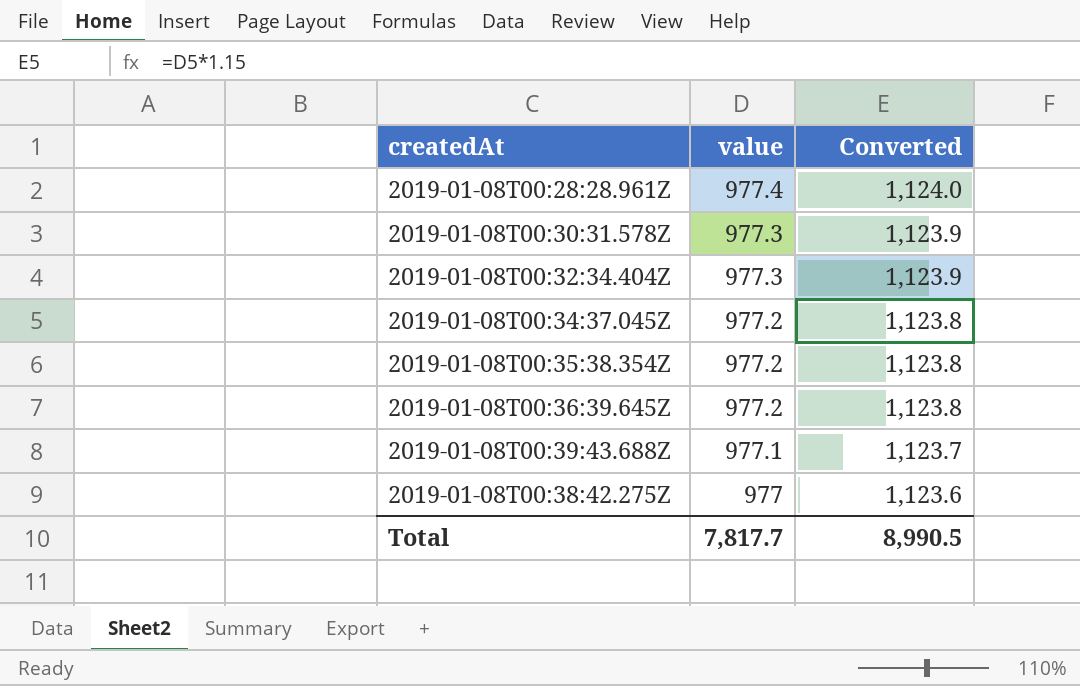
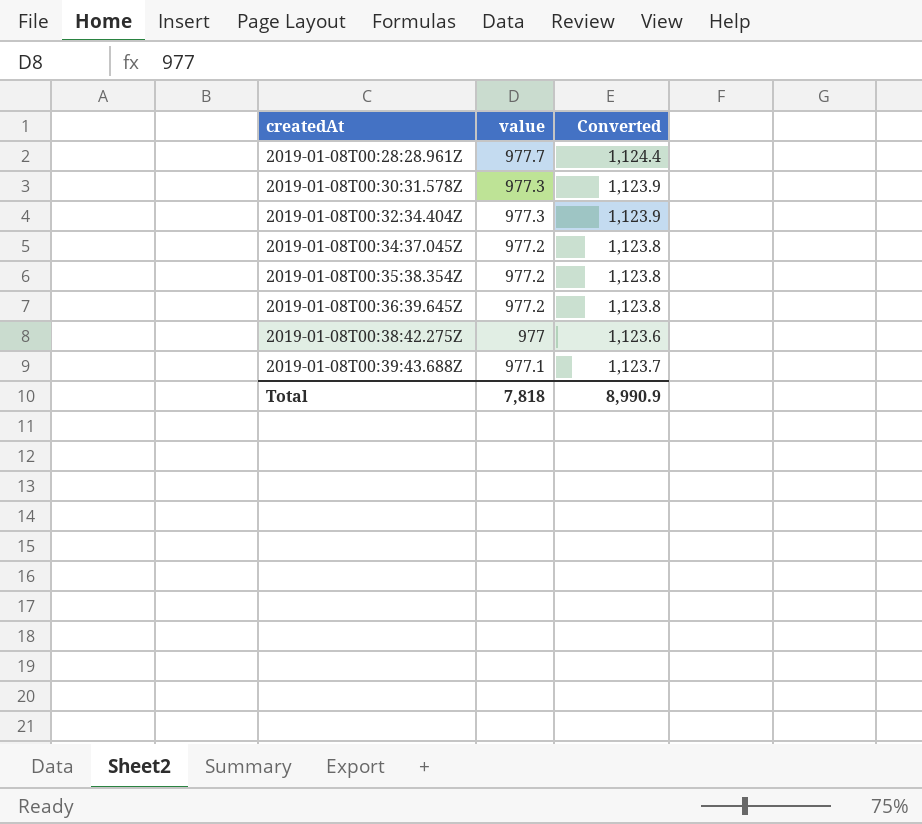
row order: value descending -> createdAt ascending
2019-01-08T00:28:28.961Z | value: 977.4 -> 977.7
2019-01-08T00:28:28.961Z | Converted: 1,124.0 -> 1,124.4
Total | value: 7,817.7 -> 7,818
Total | Converted: 8,990.5 -> 8,990.9

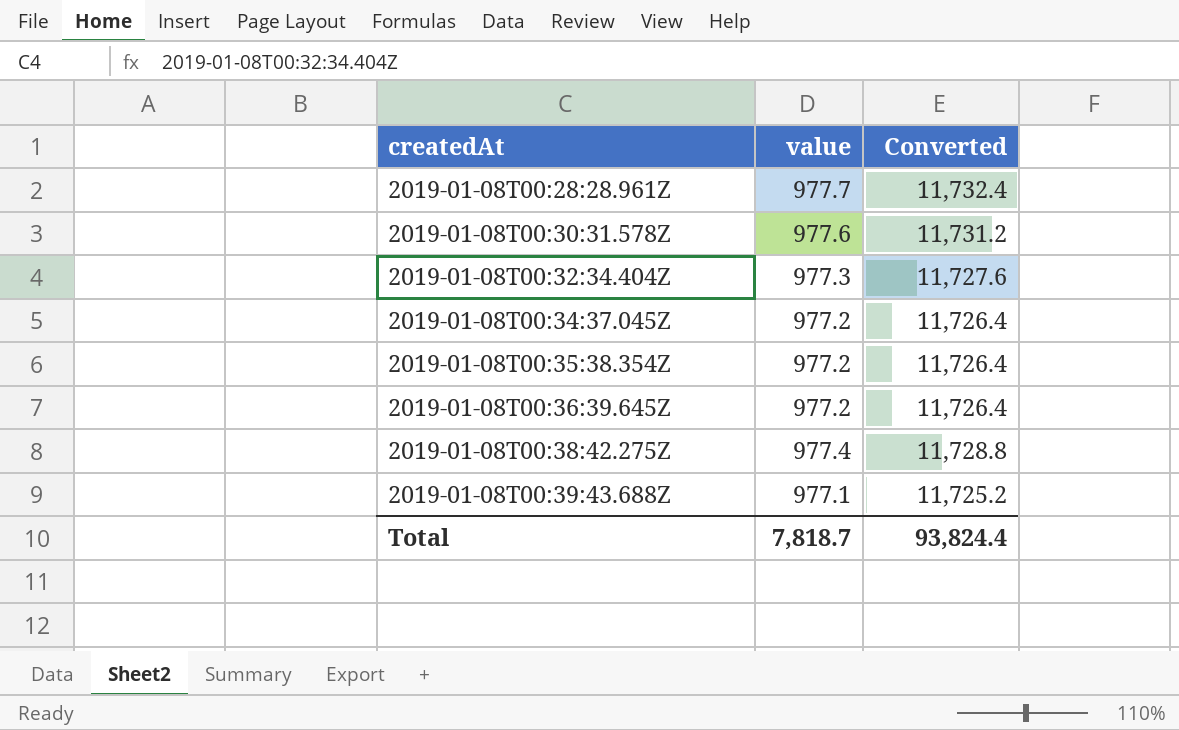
column Converted | formula: [value] * 1.15 -> [value] * 12
2019-01-08T00:30:31.578Z | value: 977.3 -> 977.6
2019-01-08T00:38:42.275Z | value: 977 -> 977.4
Total | value: 7,818 -> 7,818.7
Total | Converted: 8,990.9 -> 93,824.4

